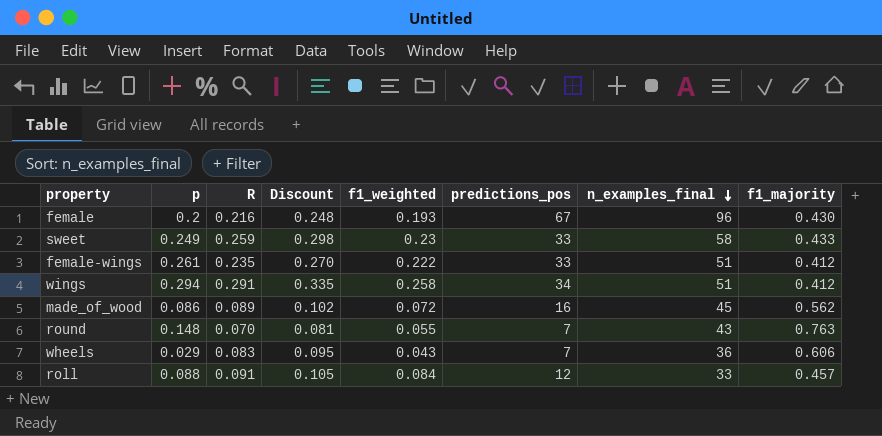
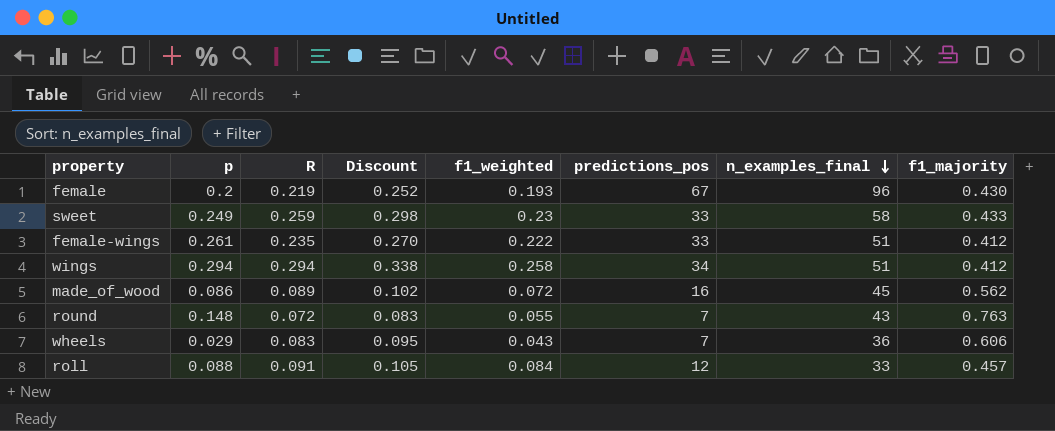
female | R: 0.216 -> 0.219
female | Discount: 0.248 -> 0.252
wings | R: 0.291 -> 0.294
wings | Discount: 0.335 -> 0.338
round | R: 0.070 -> 0.072
round | Discount: 0.081 -> 0.083

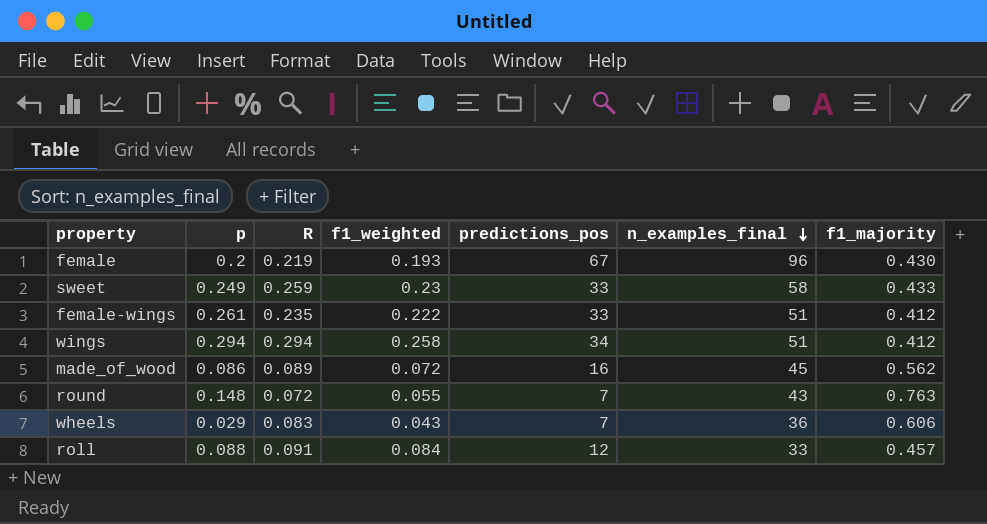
column Discount | formula: [R] * 1.15 -> none

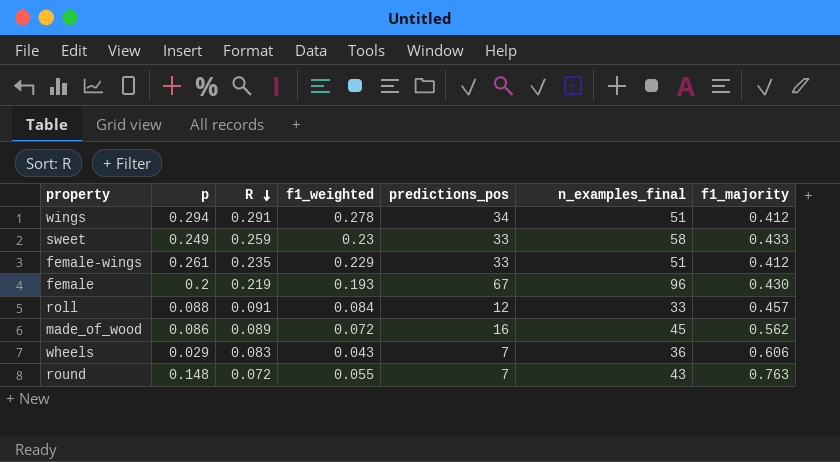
row order: n_examples_final descending -> R descending
wings | R: 0.294 -> 0.291
wings | f1_weighted: 0.258 -> 0.278
female-wings | f1_weighted: 0.222 -> 0.229

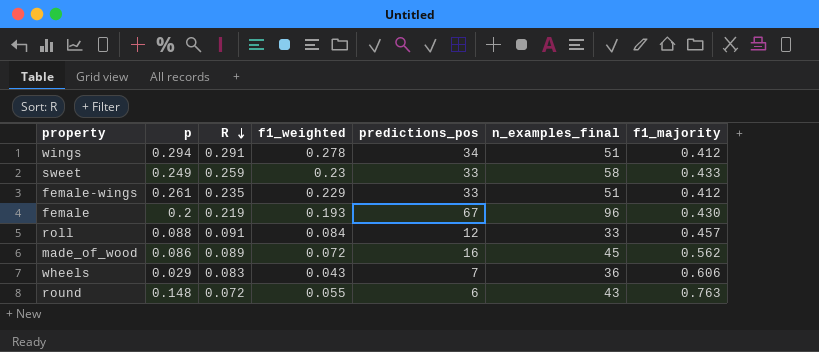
round | predictions_pos: 7 -> 6

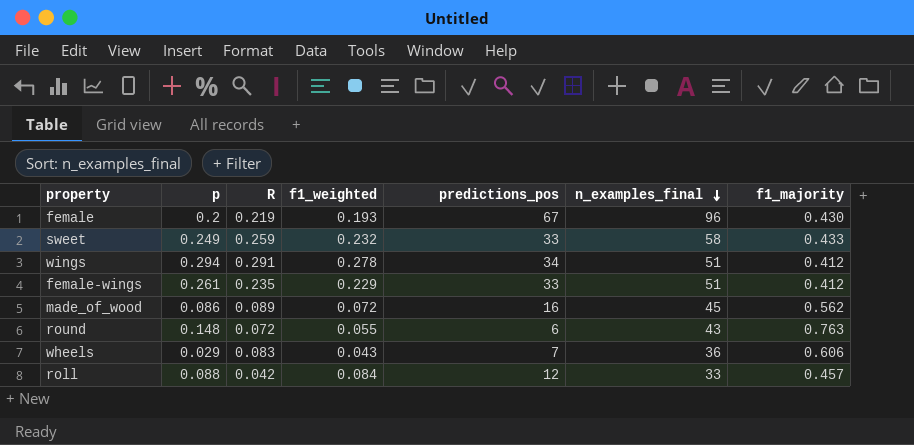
row order: R descending -> n_examples_final descending
sweet | f1_weighted: 0.23 -> 0.232
roll | R: 0.091 -> 0.042

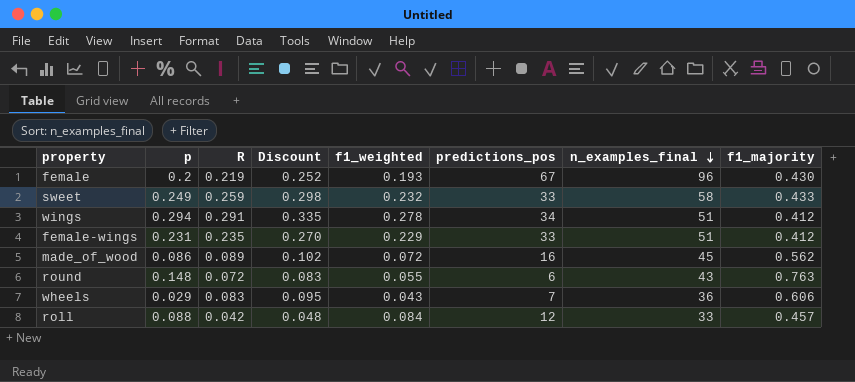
column Discount | formula: none -> [R] * 1.15
female-wings | p: 0.261 -> 0.231

